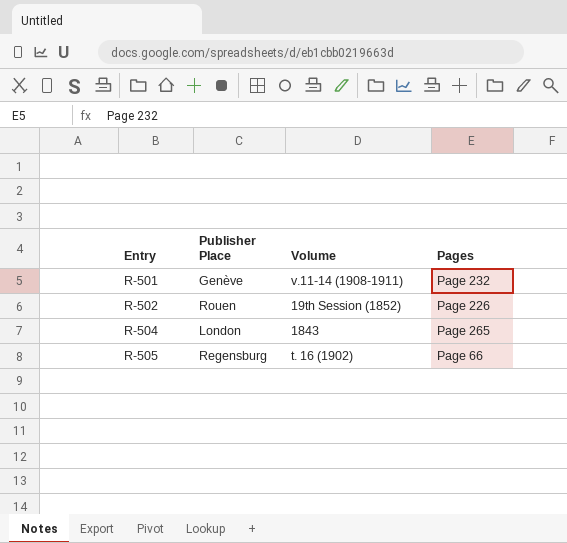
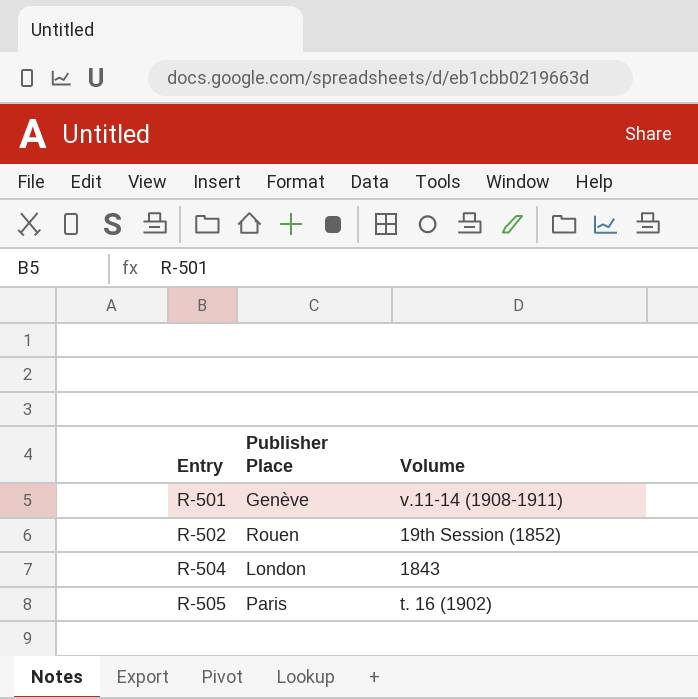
column Pages | position: 4 -> none
R-505 | Publisher Place: Regensburg -> Paris

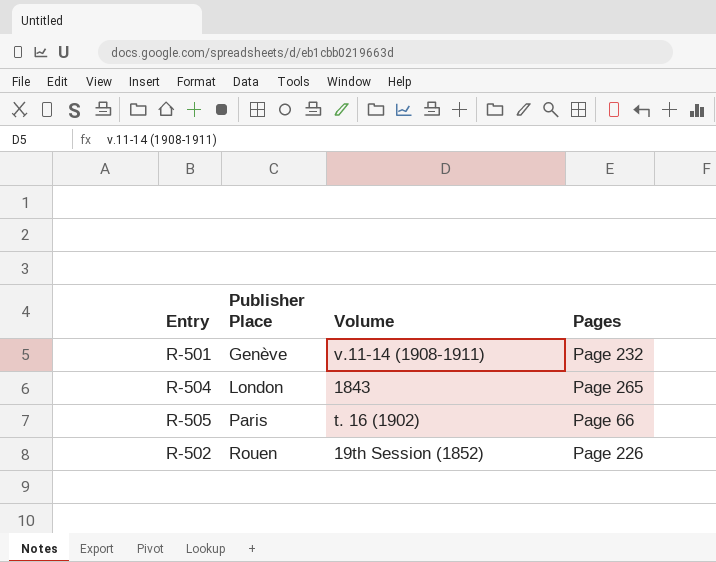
row order: Entry ascending -> Publisher Place ascending
column Pages | position: none -> 4

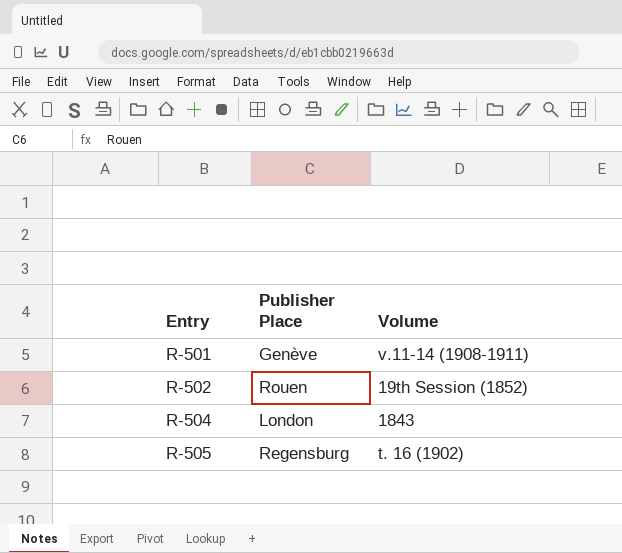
row order: Publisher Place ascending -> Entry ascending
column Pages | position: 4 -> none
R-505 | Publisher Place: Paris -> Regensburg

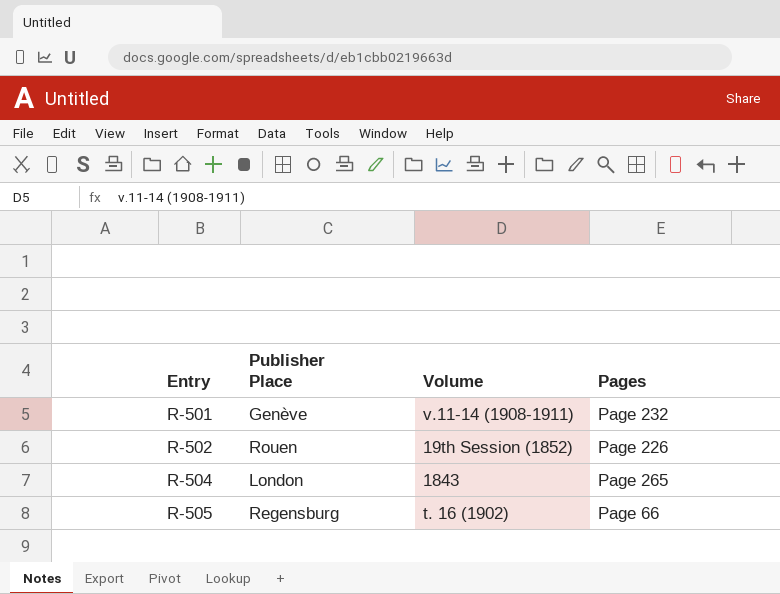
column Pages | position: none -> 4

